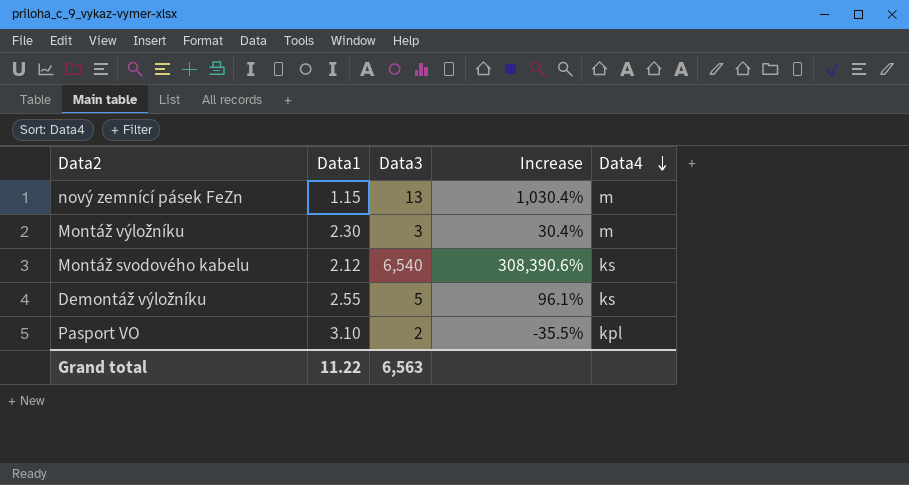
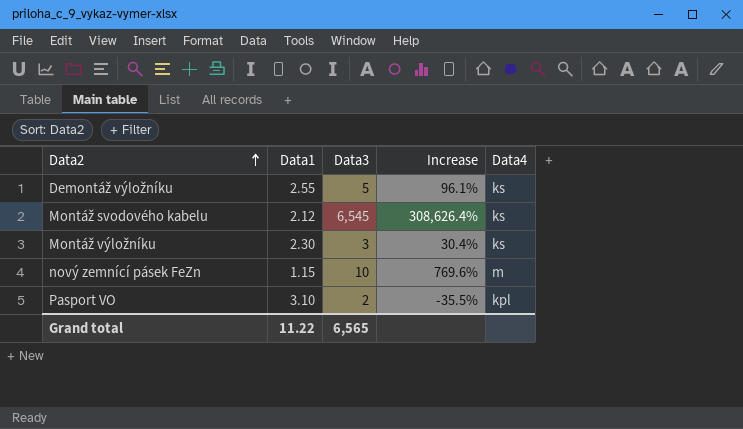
row order: Data4 descending -> Data2 ascending
Montáž svodového kabelu | Data3: 6,540 -> 6,545
Montáž svodového kabelu | Increase: 308,390.6% -> 308,626.4%
Montáž výložníku | Data4: m -> ks
nový zemnící pásek FeZn | Data3: 13 -> 10
nový zemnící pásek FeZn | Increase: 1,030.4% -> 769.6%
Grand total | Data3: 6,563 -> 6,565

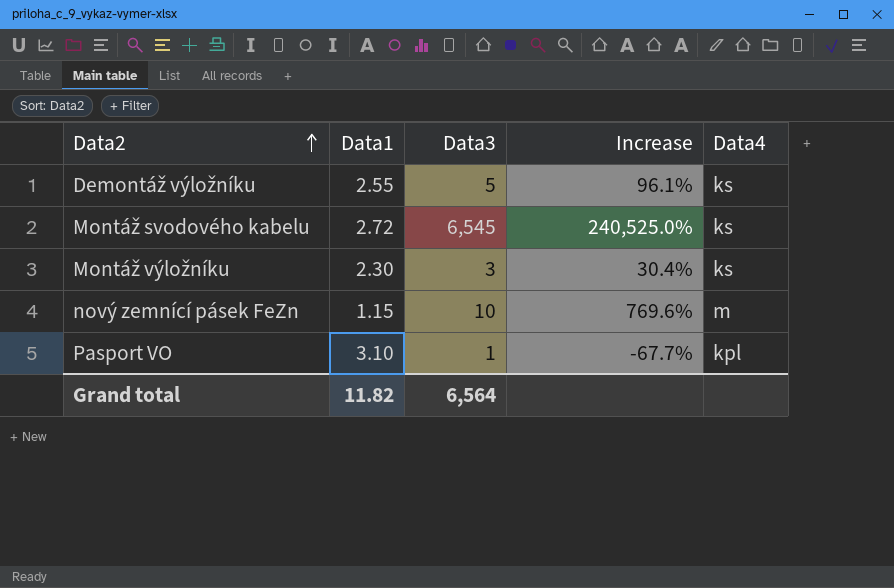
Montáž svodového kabelu | Data1: 2.12 -> 2.72
Montáž svodového kabelu | Increase: 308,626.4% -> 240,525.0%
Pasport VO | Data3: 2 -> 1
Pasport VO | Increase: -35.5% -> -67.7%
Grand total | Data1: 11.22 -> 11.82
Grand total | Data3: 6,565 -> 6,564

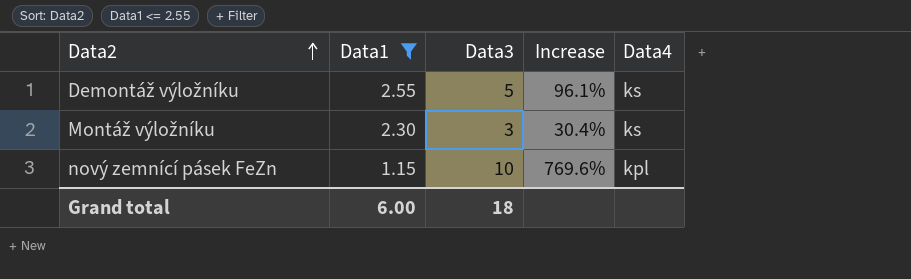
filter: none -> Data1 <= 2.55
nový zemnící pásek FeZn | Data4: m -> kpl
Grand total | Data1: 11.82 -> 6.00
Grand total | Data3: 6,564 -> 18

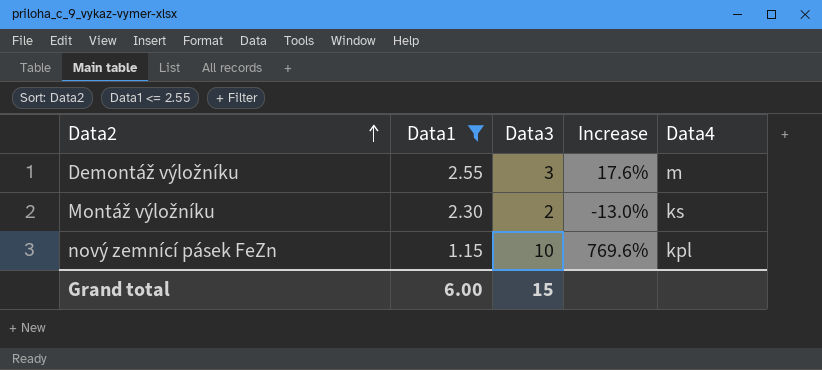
Demontáž výložníku | Data3: 5 -> 3
Demontáž výložníku | Increase: 96.1% -> 17.6%
Demontáž výložníku | Data4: ks -> m
Montáž výložníku | Data3: 3 -> 2
Montáž výložníku | Increase: 30.4% -> -13.0%
Grand total | Data3: 18 -> 15

